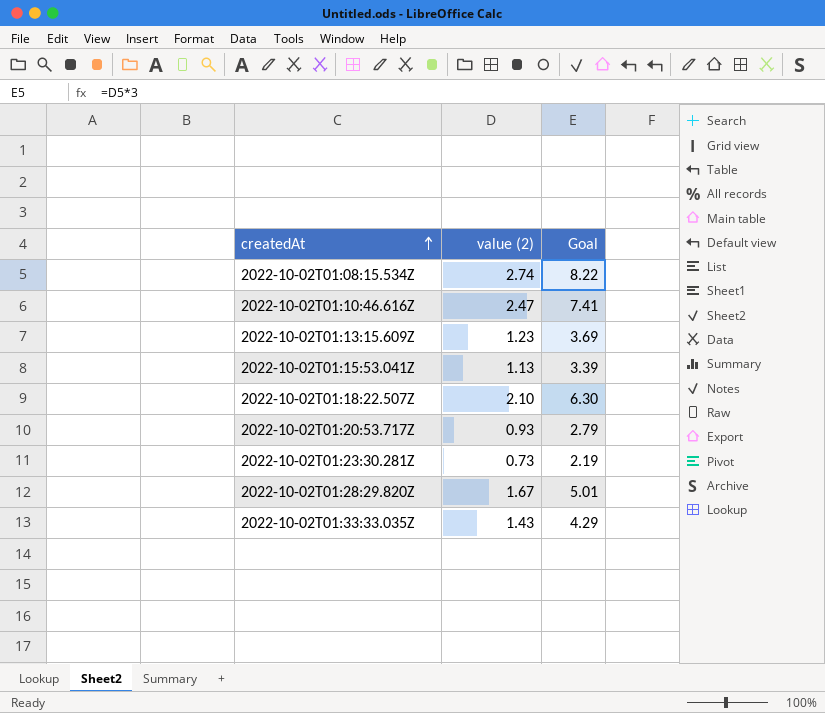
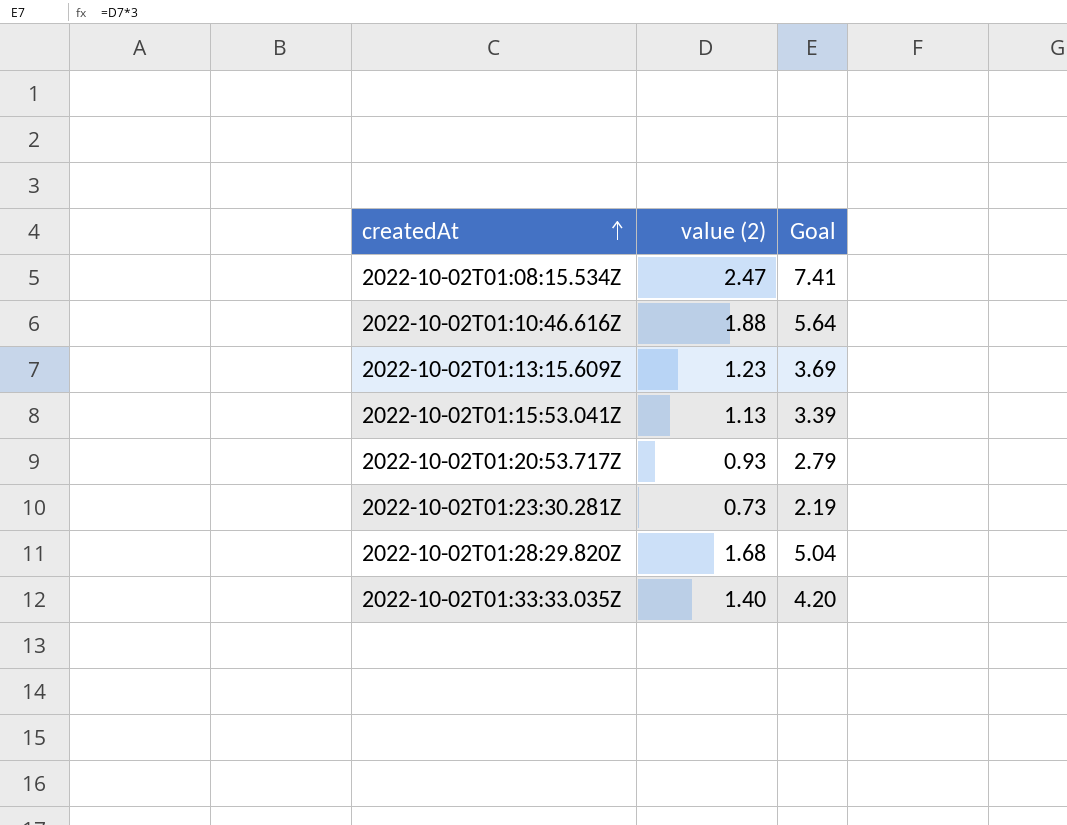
row 2022-10-02T01:18:22.507Z: 2.10 | 6.30 -> none
2022-10-02T01:08:15.534Z | value (2): 2.74 -> 2.47
2022-10-02T01:08:15.534Z | Goal: 8.22 -> 7.41
2022-10-02T01:10:46.616Z | value (2): 2.47 -> 1.88
2022-10-02T01:10:46.616Z | Goal: 7.41 -> 5.64
2022-10-02T01:28:29.820Z | value (2): 1.67 -> 1.68
2022-10-02T01:28:29.820Z | Goal: 5.01 -> 5.04
2022-10-02T01:33:33.035Z | value (2): 1.43 -> 1.40
2022-10-02T01:33:33.035Z | Goal: 4.29 -> 4.20

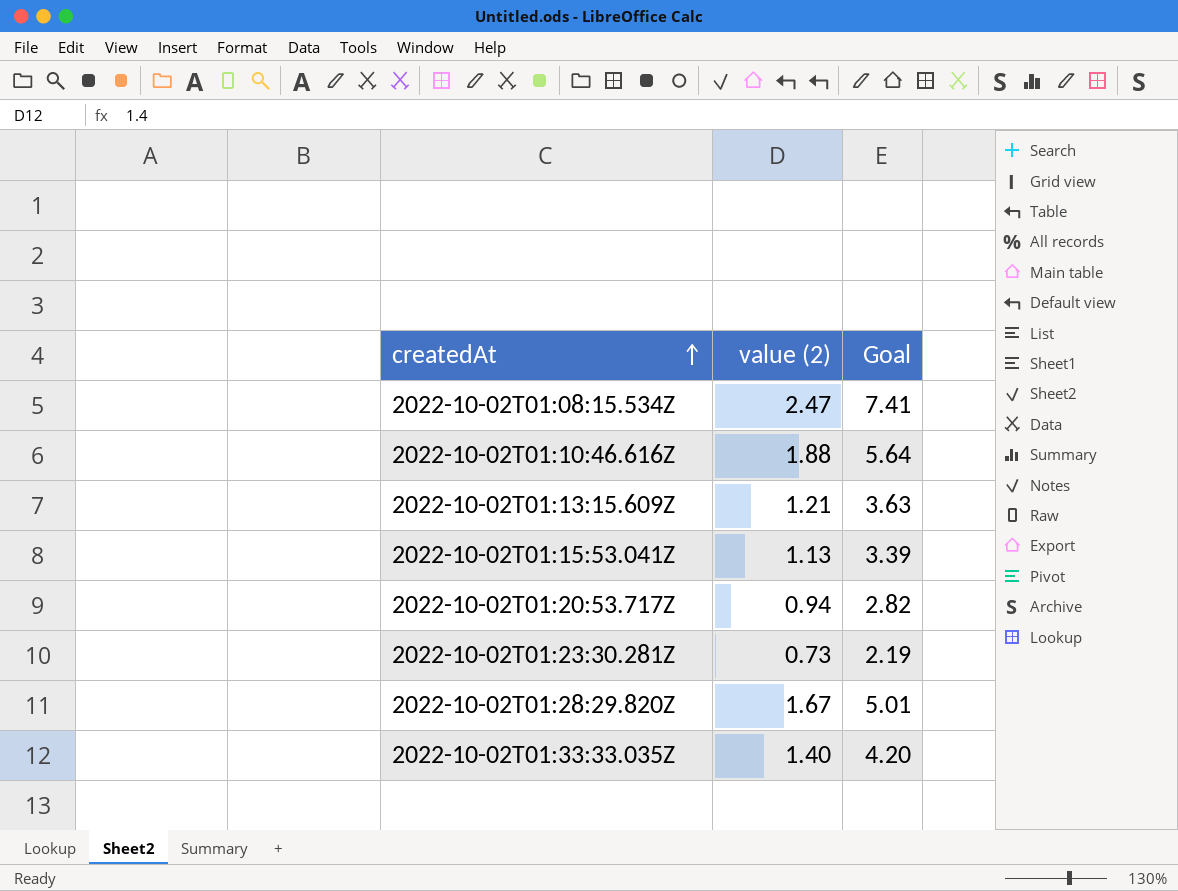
2022-10-02T01:13:15.609Z | value (2): 1.23 -> 1.21
2022-10-02T01:13:15.609Z | Goal: 3.69 -> 3.63
2022-10-02T01:20:53.717Z | value (2): 0.93 -> 0.94
2022-10-02T01:20:53.717Z | Goal: 2.79 -> 2.82
2022-10-02T01:28:29.820Z | value (2): 1.68 -> 1.67
2022-10-02T01:28:29.820Z | Goal: 5.04 -> 5.01

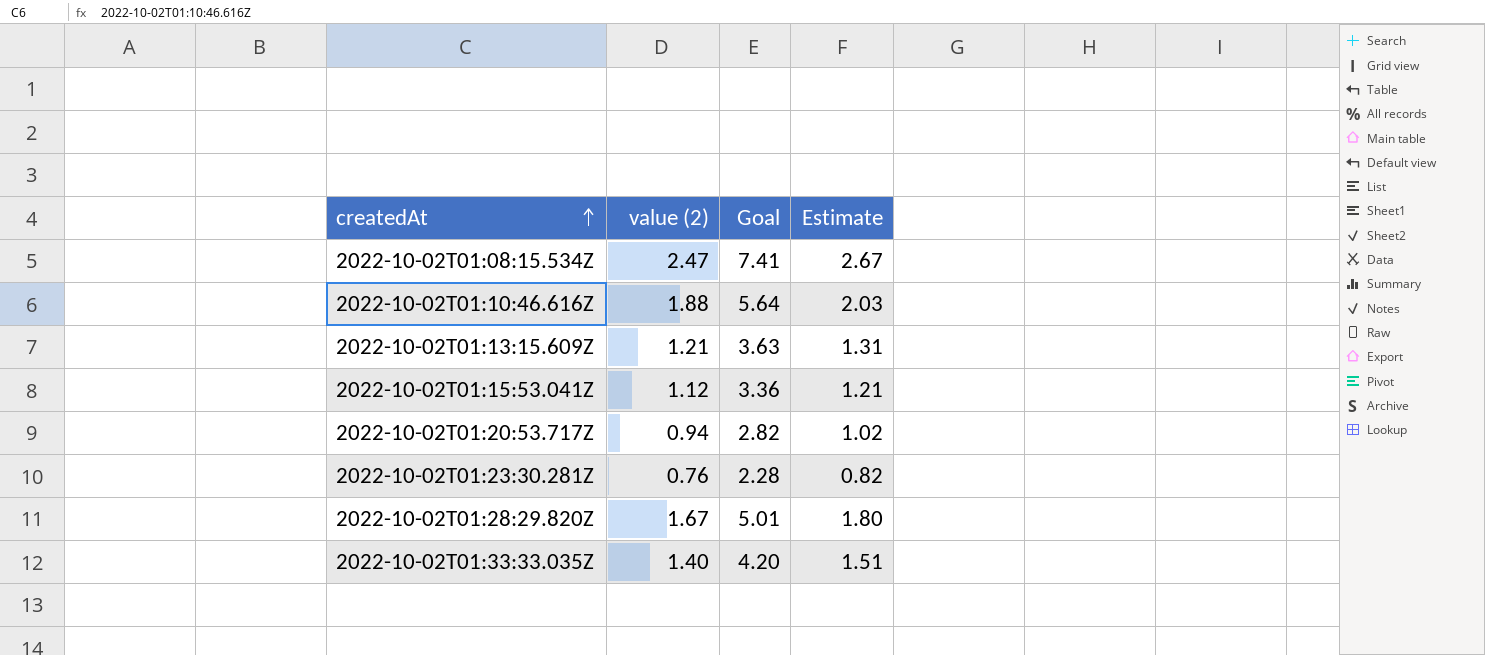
column Estimate | formula: none -> [value (2)] * 1.08
2022-10-02T01:15:53.041Z | value (2): 1.13 -> 1.12
2022-10-02T01:15:53.041Z | Goal: 3.39 -> 3.36
2022-10-02T01:23:30.281Z | value (2): 0.73 -> 0.76
2022-10-02T01:23:30.281Z | Goal: 2.19 -> 2.28

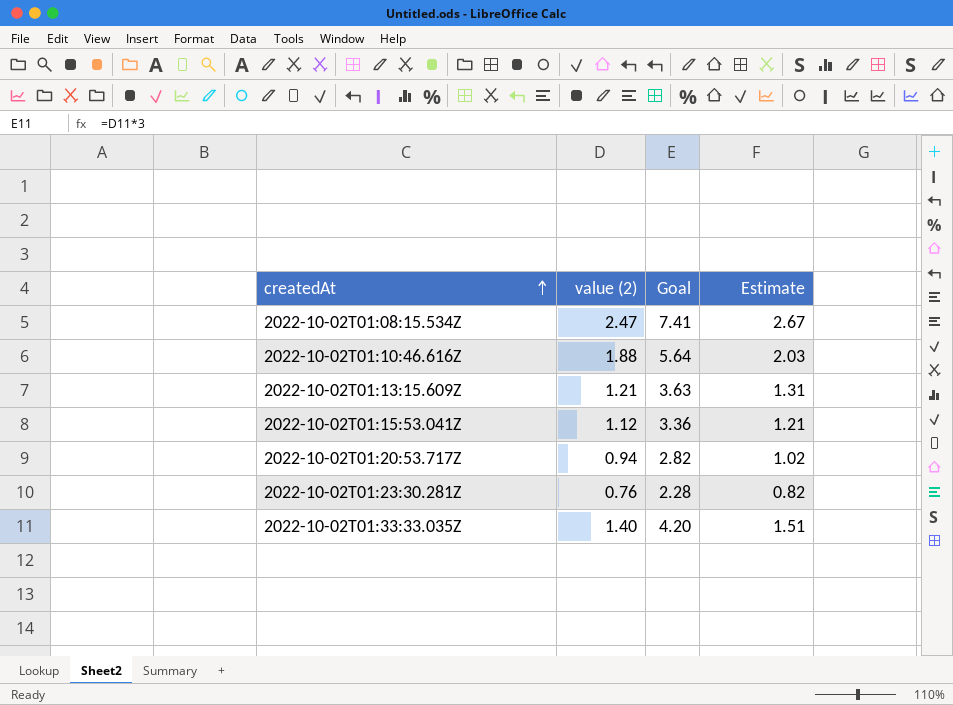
row 2022-10-02T01:28:29.820Z: 1.67 | 5.01 | 1.80 -> none

